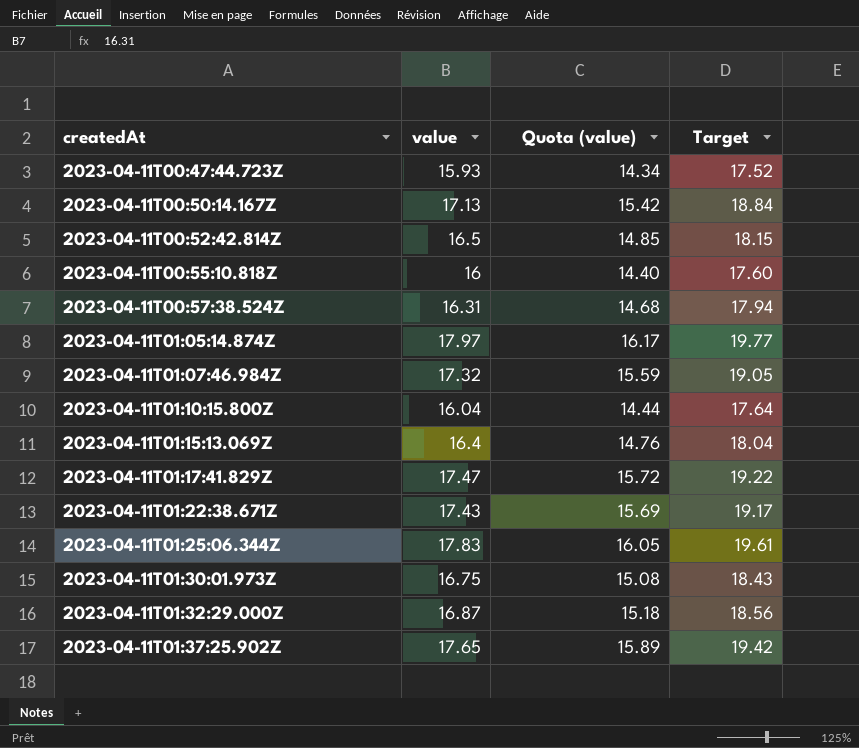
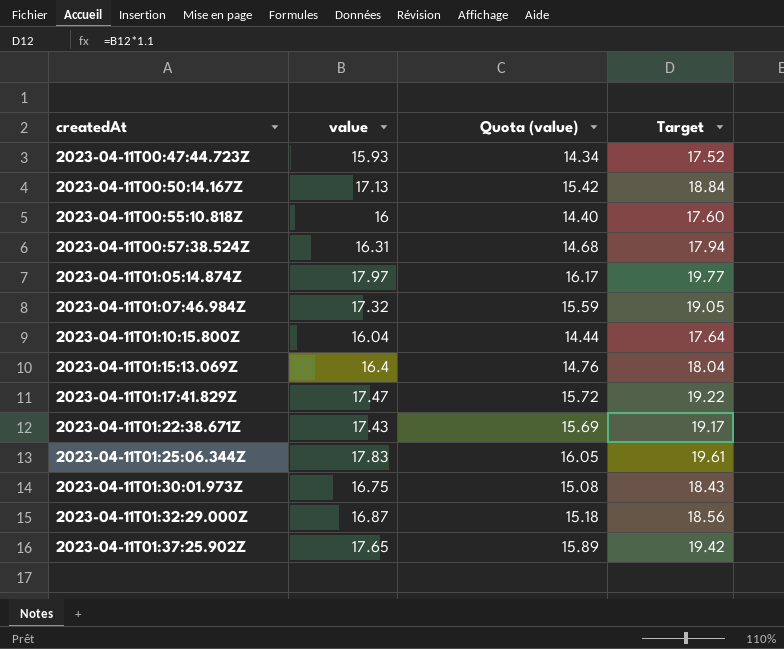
row 2023-04-11T00:52:42.814Z: 16.5 | 14.85 | 18.15 -> none

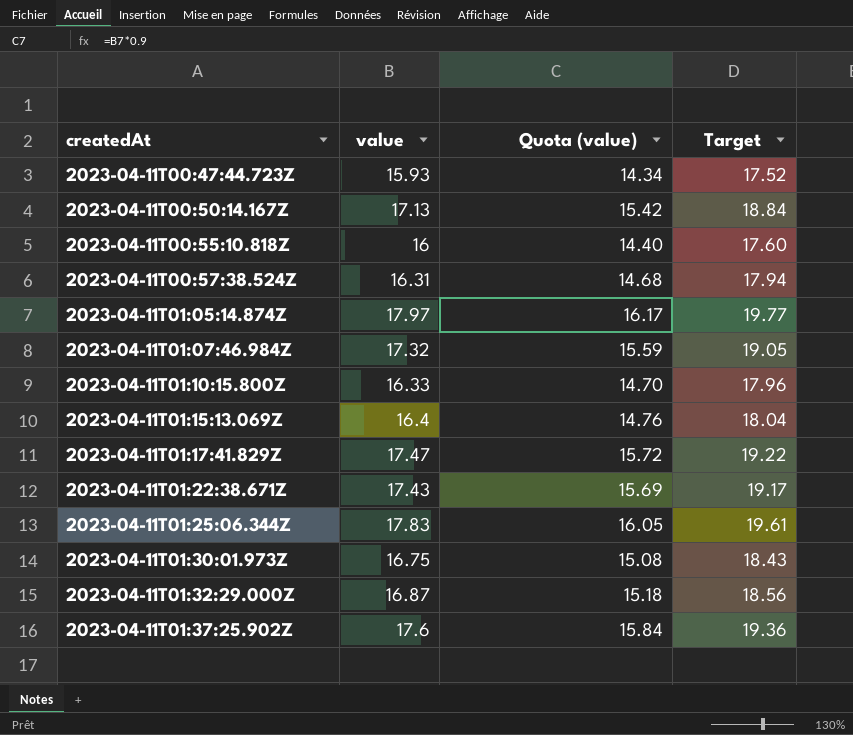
2023-04-11T01:10:15.800Z | value: 16.04 -> 16.33
2023-04-11T01:10:15.800Z | Quota (value): 14.44 -> 14.70
2023-04-11T01:10:15.800Z | Target: 17.64 -> 17.96
2023-04-11T01:37:25.902Z | value: 17.65 -> 17.6
2023-04-11T01:37:25.902Z | Quota (value): 15.89 -> 15.84
2023-04-11T01:37:25.902Z | Target: 19.42 -> 19.36

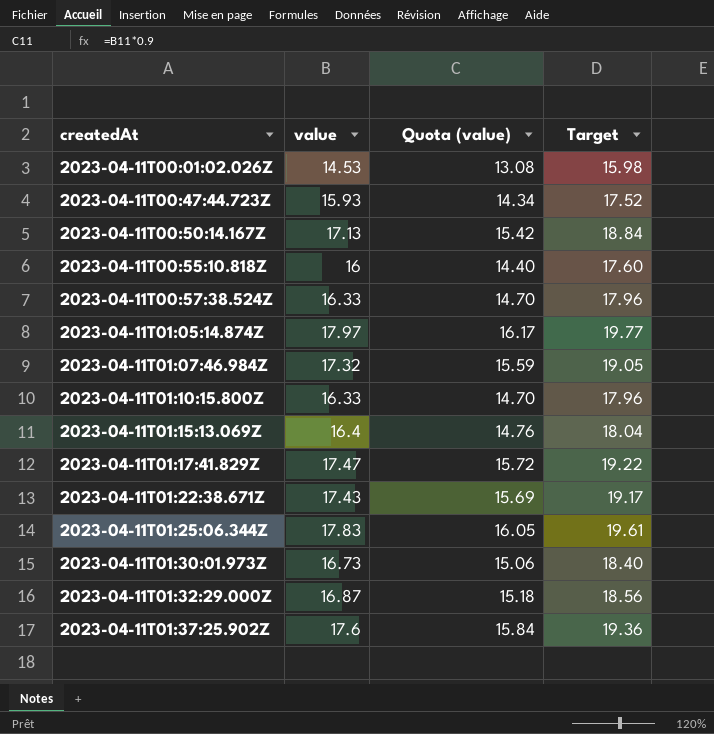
row 2023-04-11T00:01:02.026Z: none -> 14.53 | 13.08 | 15.98
2023-04-11T00:57:38.524Z | value: 16.31 -> 16.33
2023-04-11T00:57:38.524Z | Quota (value): 14.68 -> 14.70
2023-04-11T00:57:38.524Z | Target: 17.94 -> 17.96
2023-04-11T01:30:01.973Z | value: 16.75 -> 16.73
2023-04-11T01:30:01.973Z | Quota (value): 15.08 -> 15.06
2023-04-11T01:30:01.973Z | Target: 18.43 -> 18.40

